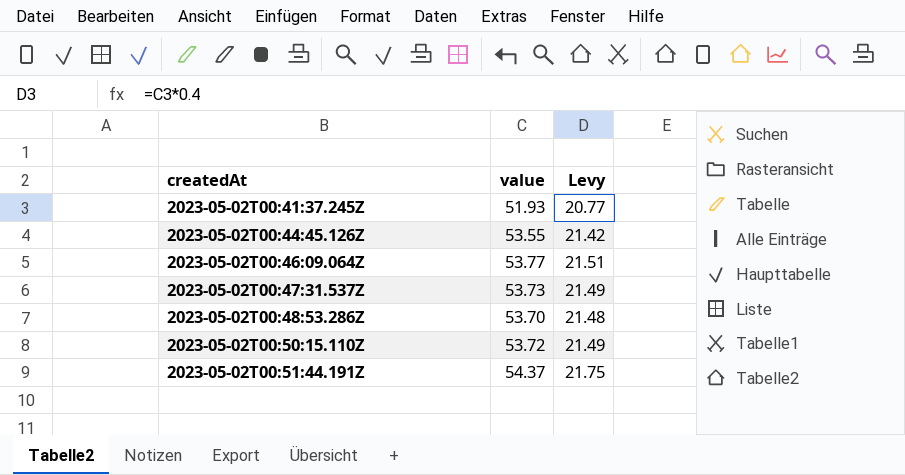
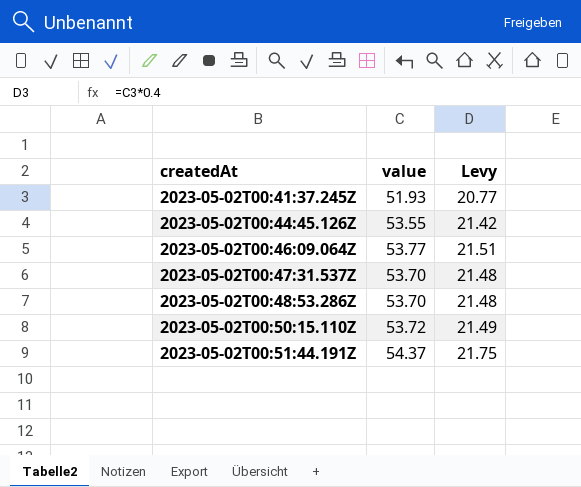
2023-05-02T00:47:31.537Z | value: 53.73 -> 53.70
2023-05-02T00:47:31.537Z | Levy: 21.49 -> 21.48

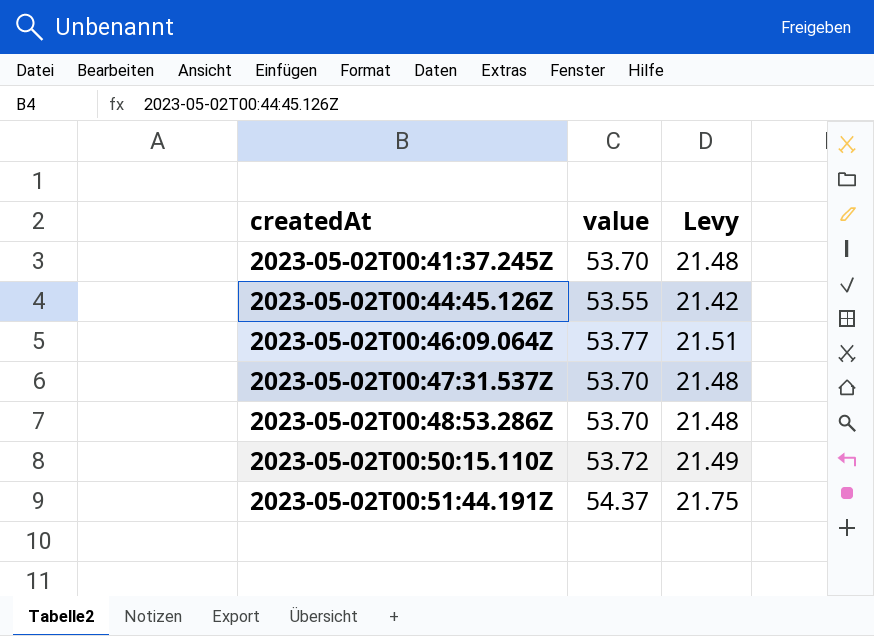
2023-05-02T00:41:37.245Z | value: 51.93 -> 53.70
2023-05-02T00:41:37.245Z | Levy: 20.77 -> 21.48

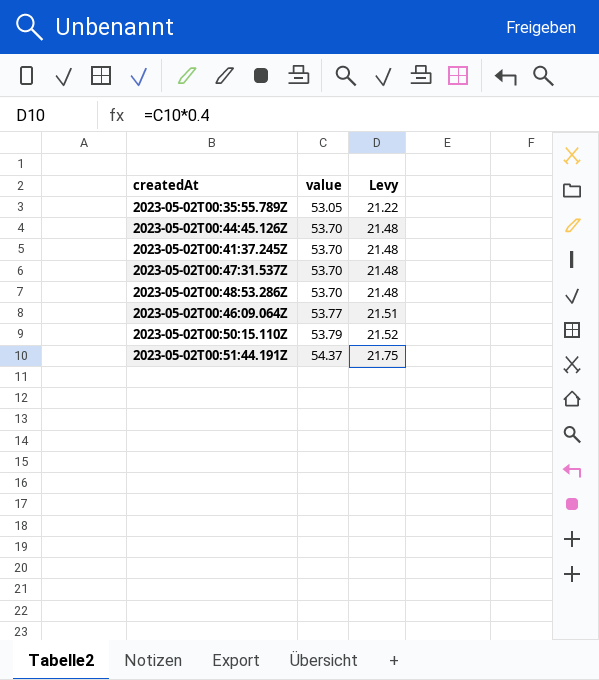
row order: createdAt ascending -> value ascending
row 2023-05-02T00:35:55.789Z: none -> 53.05 | 21.22
2023-05-02T00:44:45.126Z | value: 53.55 -> 53.70
2023-05-02T00:44:45.126Z | Levy: 21.42 -> 21.48
2023-05-02T00:50:15.110Z | value: 53.72 -> 53.79
2023-05-02T00:50:15.110Z | Levy: 21.49 -> 21.52

